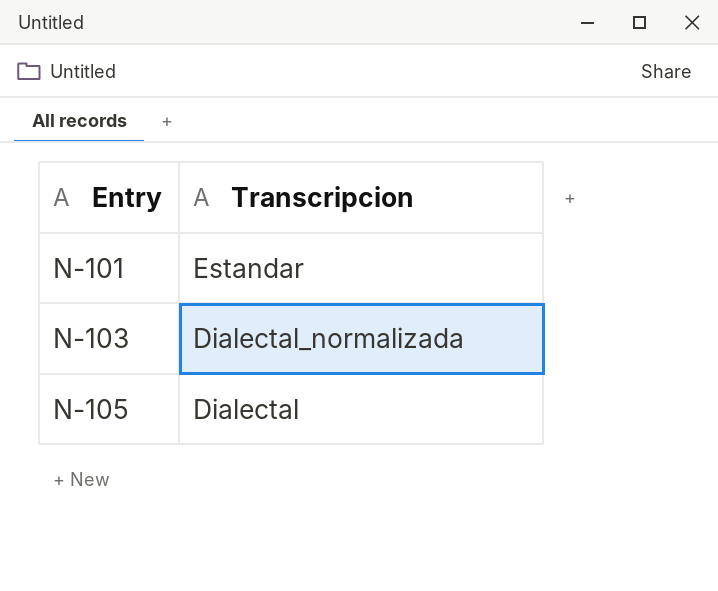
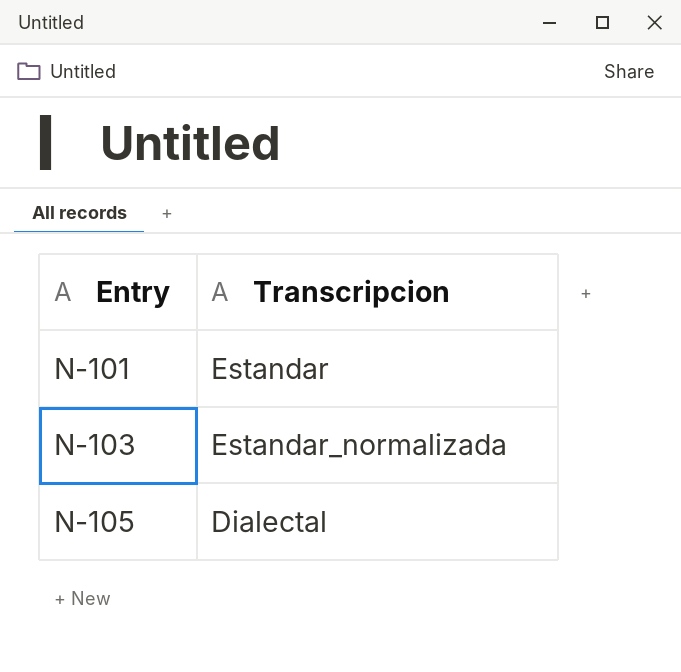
N-103 | Transcripcion: Dialectal_normalizada -> Estandar_normalizada

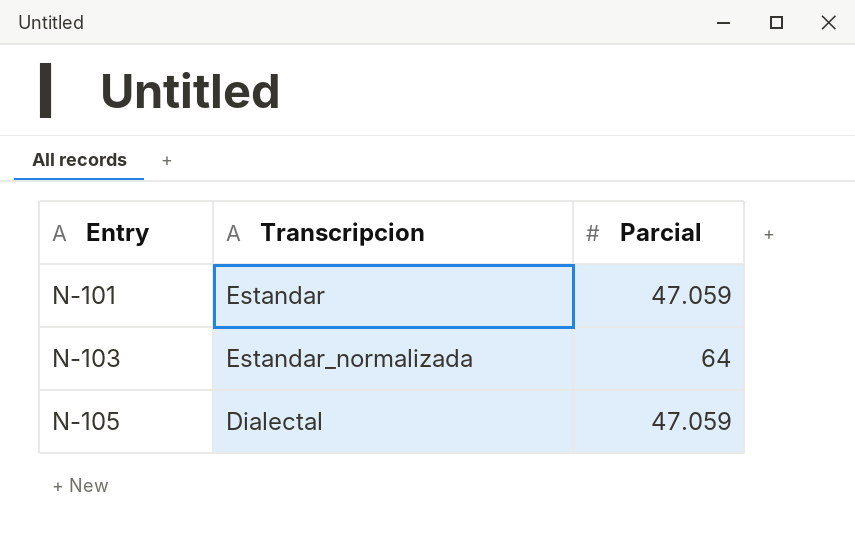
column Parcial | position: none -> 3

